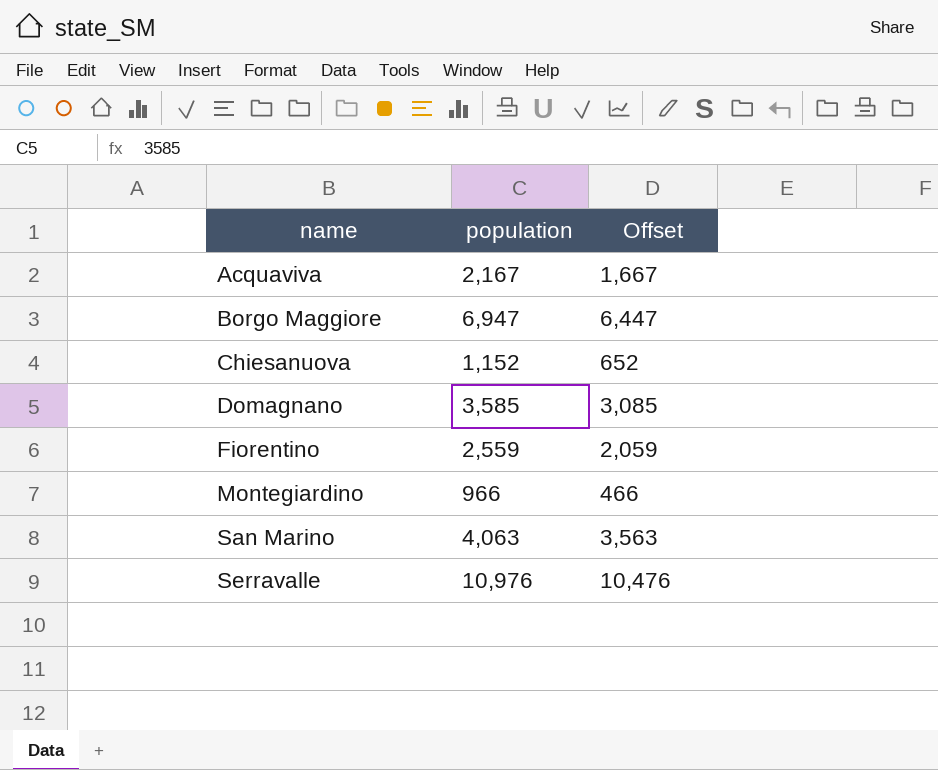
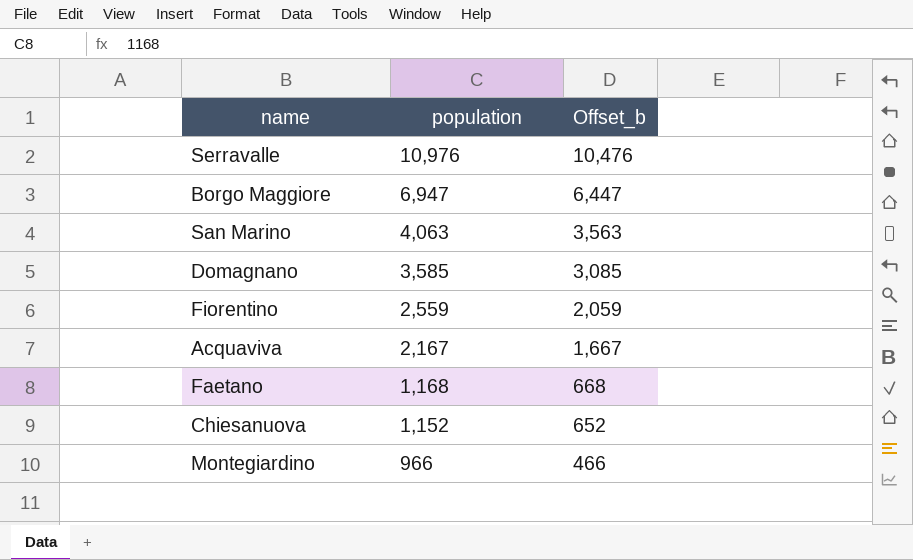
row order: name ascending -> population descending
column name: Offset -> Offset_b
row Faetano: none -> 1,168 | 668

